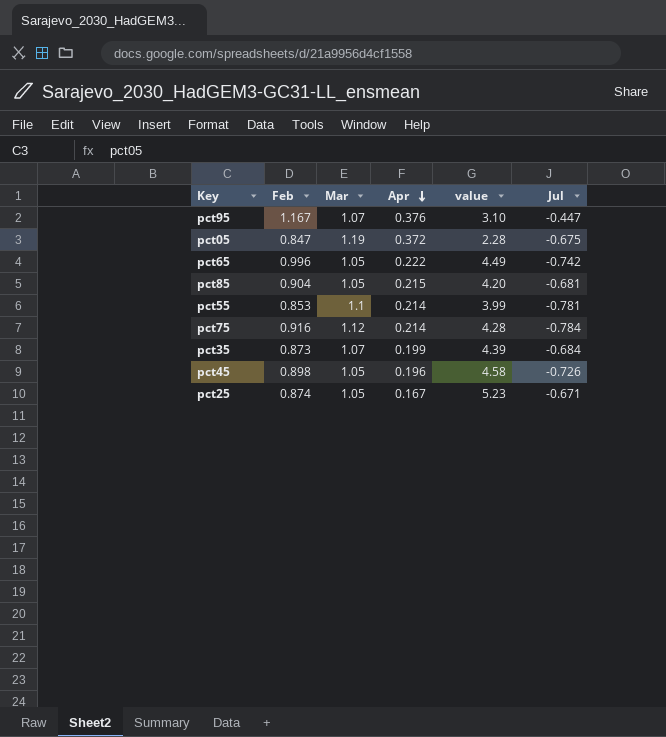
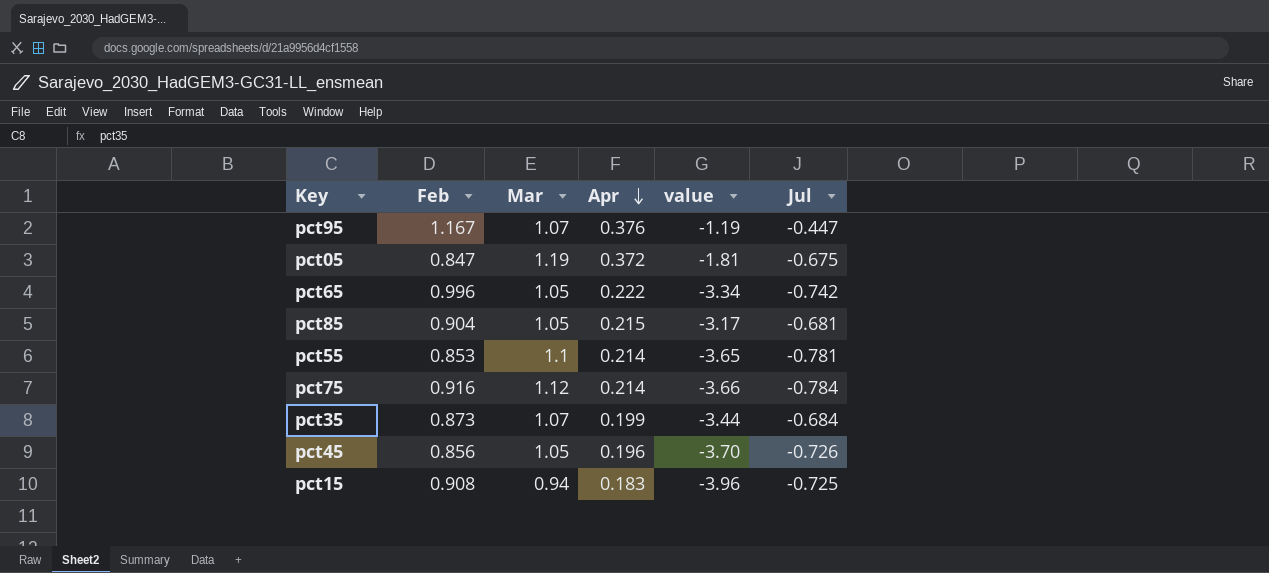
column value | formula: [Feb] / [Apr] -> [Jul] / [Apr]
row pct25: 0.874 | 1.05 | 0.167 | 5.23 | -0.671 -> none
pct45 | Feb: 0.898 -> 0.856
row pct15: none -> 0.908 | 0.94 | 0.183 | -3.96 | -0.725

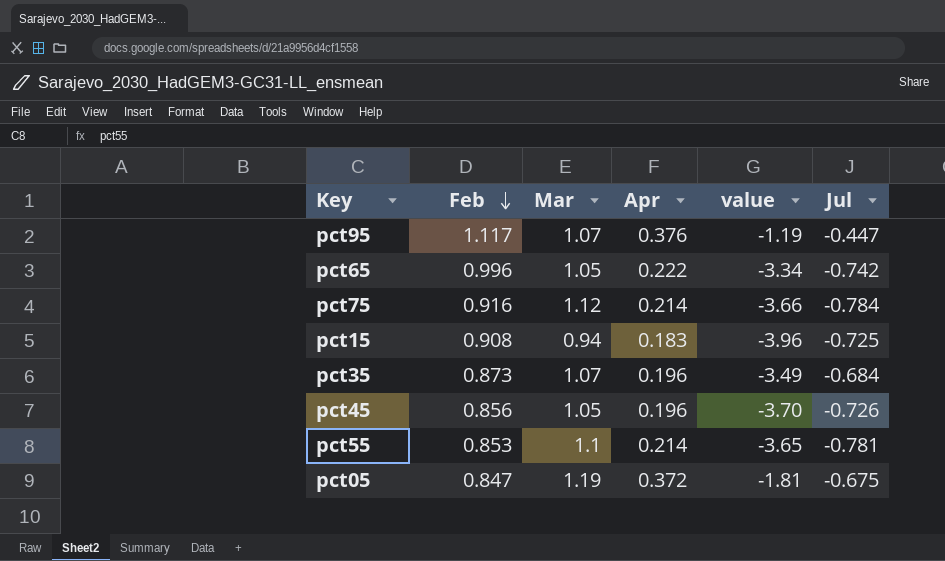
row order: Apr descending -> Feb descending
row pct85: 0.904 | 1.05 | 0.215 | -3.17 | -0.681 -> none
pct95 | Feb: 1.167 -> 1.117
pct35 | Apr: 0.199 -> 0.196
pct35 | value: -3.44 -> -3.49

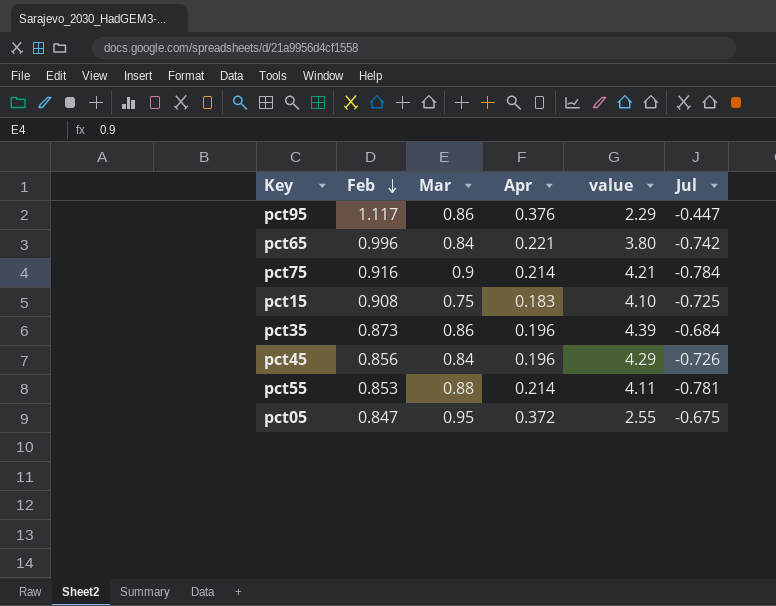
column value | formula: [Jul] / [Apr] -> [Mar] / [Apr]
pct95 | Mar: 1.07 -> 0.86
pct65 | Mar: 1.05 -> 0.84
pct65 | Apr: 0.222 -> 0.221
pct75 | Mar: 1.12 -> 0.9
pct15 | Mar: 0.94 -> 0.75
pct35 | Mar: 1.07 -> 0.86
pct45 | Mar: 1.05 -> 0.84
pct55 | Mar: 1.1 -> 0.88
pct05 | Mar: 1.19 -> 0.95

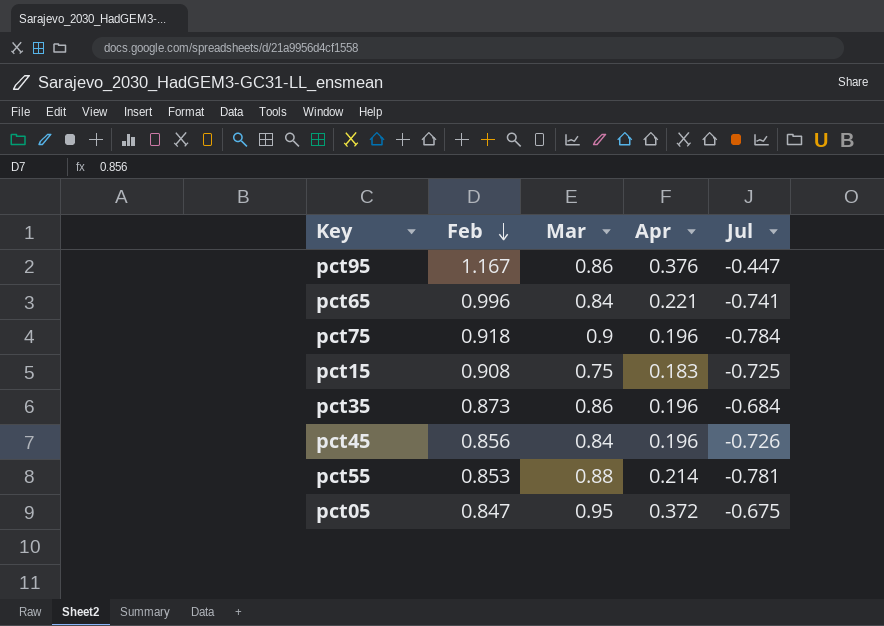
column value | formula: [Mar] / [Apr] -> none
pct95 | Feb: 1.117 -> 1.167
pct65 | Jul: -0.742 -> -0.741
pct75 | Feb: 0.916 -> 0.918
pct75 | Apr: 0.214 -> 0.196

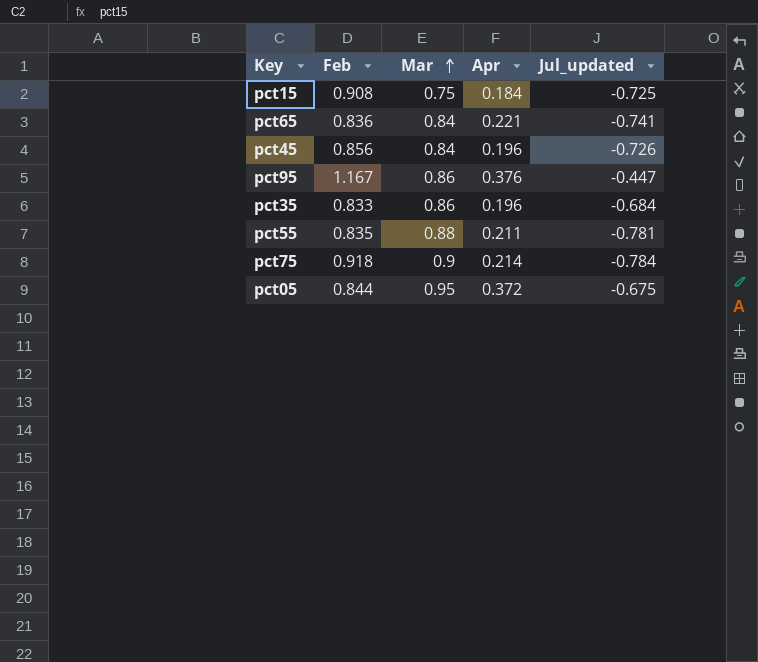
row order: Feb descending -> Mar ascending
column name: Jul -> Jul_updated
pct15 | Apr: 0.183 -> 0.184
pct65 | Feb: 0.996 -> 0.836
pct35 | Feb: 0.873 -> 0.833
pct55 | Feb: 0.853 -> 0.835
pct55 | Apr: 0.214 -> 0.211
pct75 | Apr: 0.196 -> 0.214
pct05 | Feb: 0.847 -> 0.844

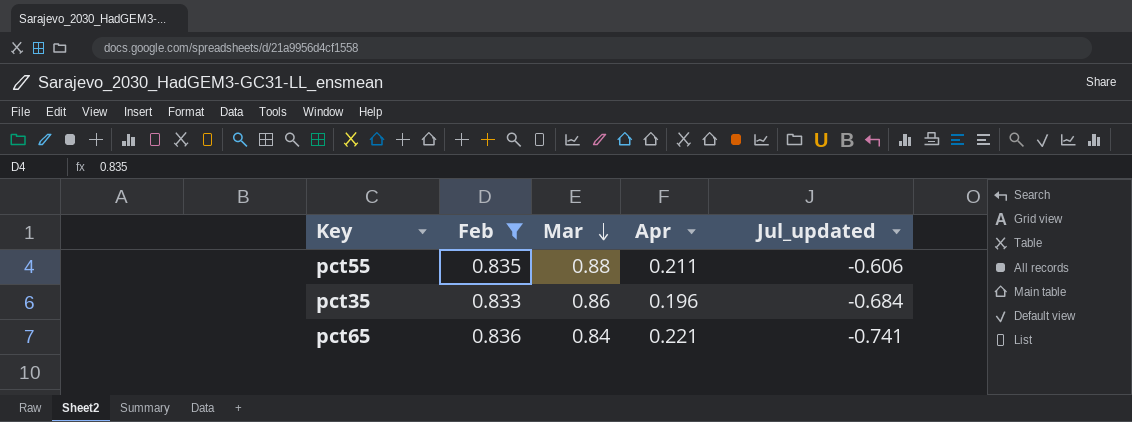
filter: none -> Feb <= 0.836
row order: Mar ascending -> Mar descending
pct55 | Jul_updated: -0.781 -> -0.606

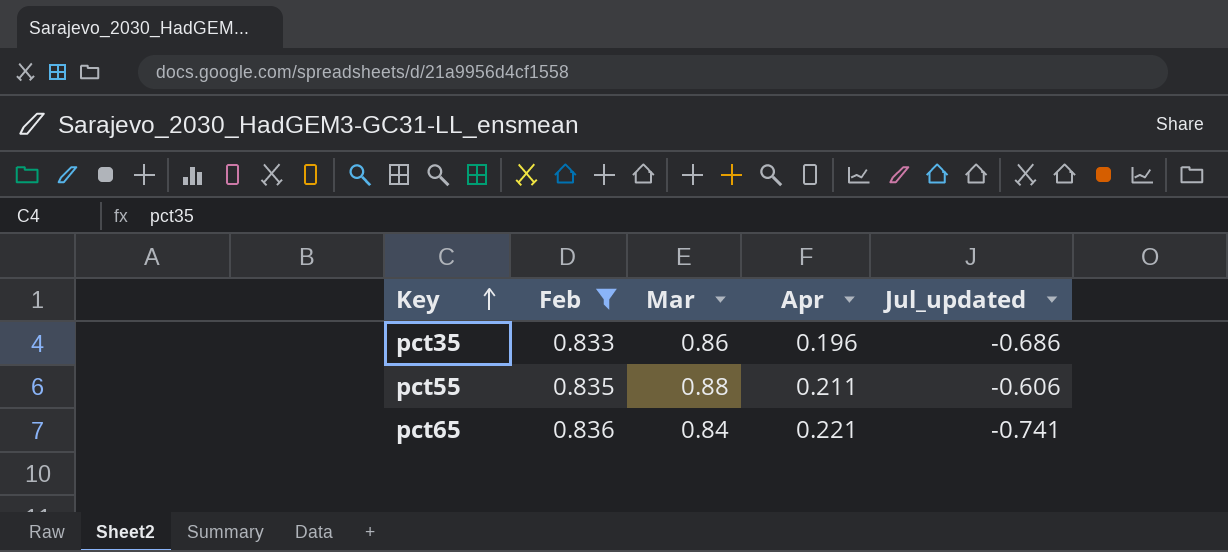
row order: Mar descending -> Key ascending
pct35 | Jul_updated: -0.684 -> -0.686

